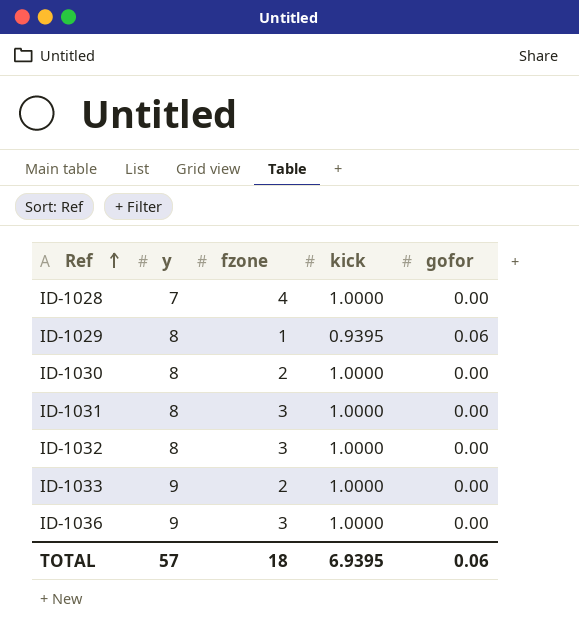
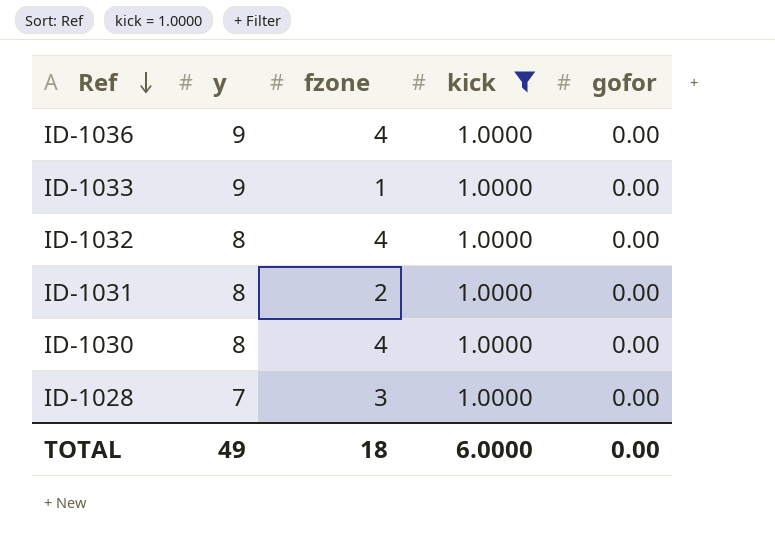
filter: none -> kick = 1.0000
row order: Ref ascending -> Ref descending
ID-1036 | fzone: 3 -> 4
ID-1033 | fzone: 2 -> 1
ID-1032 | fzone: 3 -> 4
ID-1031 | fzone: 3 -> 2
ID-1030 | fzone: 2 -> 4
ID-1028 | fzone: 4 -> 3
TOTAL | y: 57 -> 49
TOTAL | kick: 6.9395 -> 6.0000
TOTAL | gofor: 0.06 -> 0.00

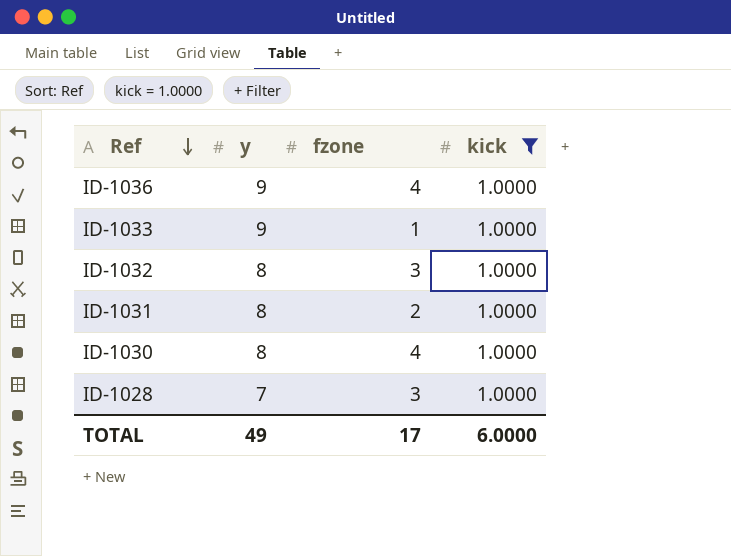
column gofor | position: 5 -> none
ID-1032 | fzone: 4 -> 3
TOTAL | fzone: 18 -> 17

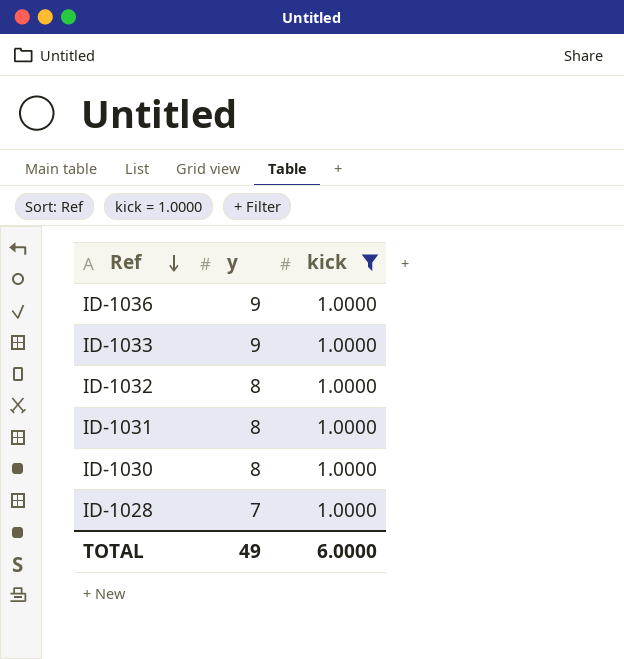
column fzone | position: 3 -> none

